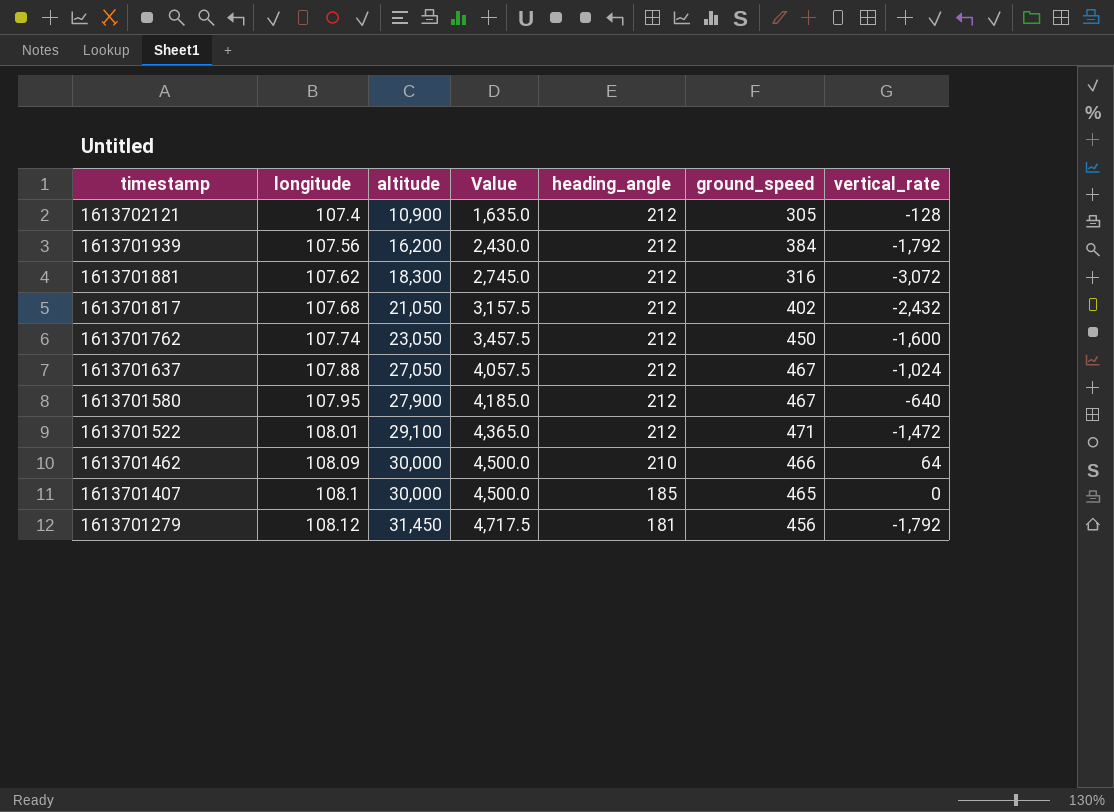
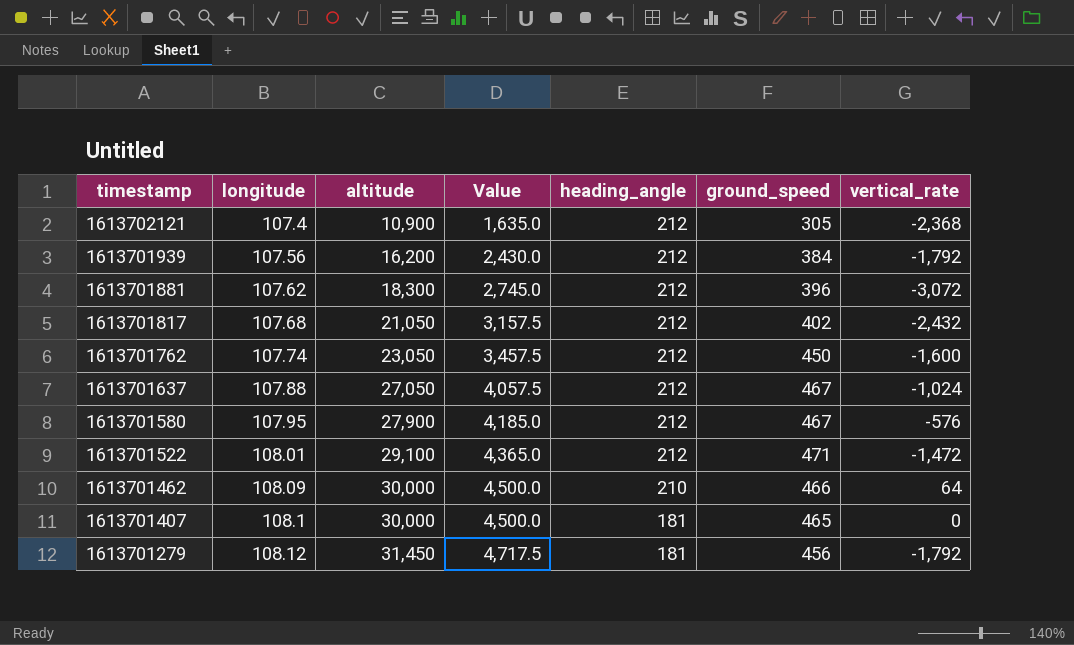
1613702121 | vertical_rate: -128 -> -2,368
1613701881 | ground_speed: 316 -> 396
1613701580 | vertical_rate: -640 -> -576
1613701407 | heading_angle: 185 -> 181

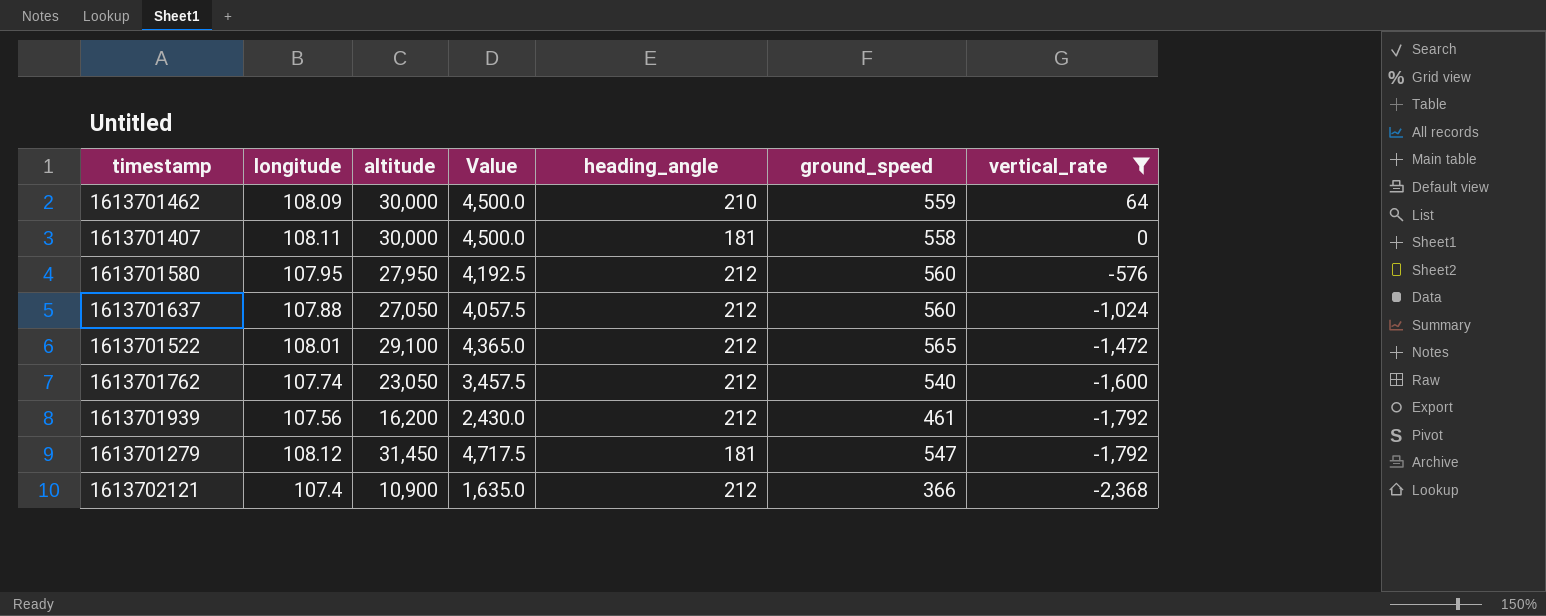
filter: none -> vertical_rate >= -2,368
row order: timestamp descending -> vertical_rate descending
1613701462 | ground_speed: 466 -> 559
1613701407 | longitude: 108.1 -> 108.11
1613701407 | ground_speed: 465 -> 558
1613701580 | altitude: 27,900 -> 27,950
1613701580 | Value: 4,185.0 -> 4,192.5
1613701580 | ground_speed: 467 -> 560
1613701637 | ground_speed: 467 -> 560
1613701522 | ground_speed: 471 -> 565
1613701762 | ground_speed: 450 -> 540
1613701939 | ground_speed: 384 -> 461
1613701279 | ground_speed: 456 -> 547
1613702121 | ground_speed: 305 -> 366

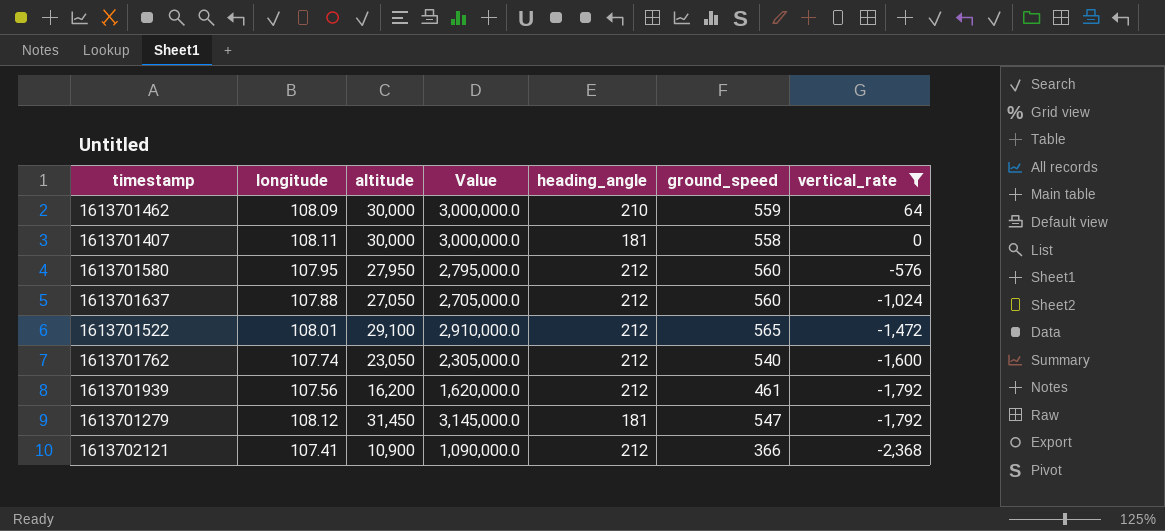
column Value | formula: [altitude] * 0.15 -> [altitude] * 100
1613702121 | longitude: 107.4 -> 107.41

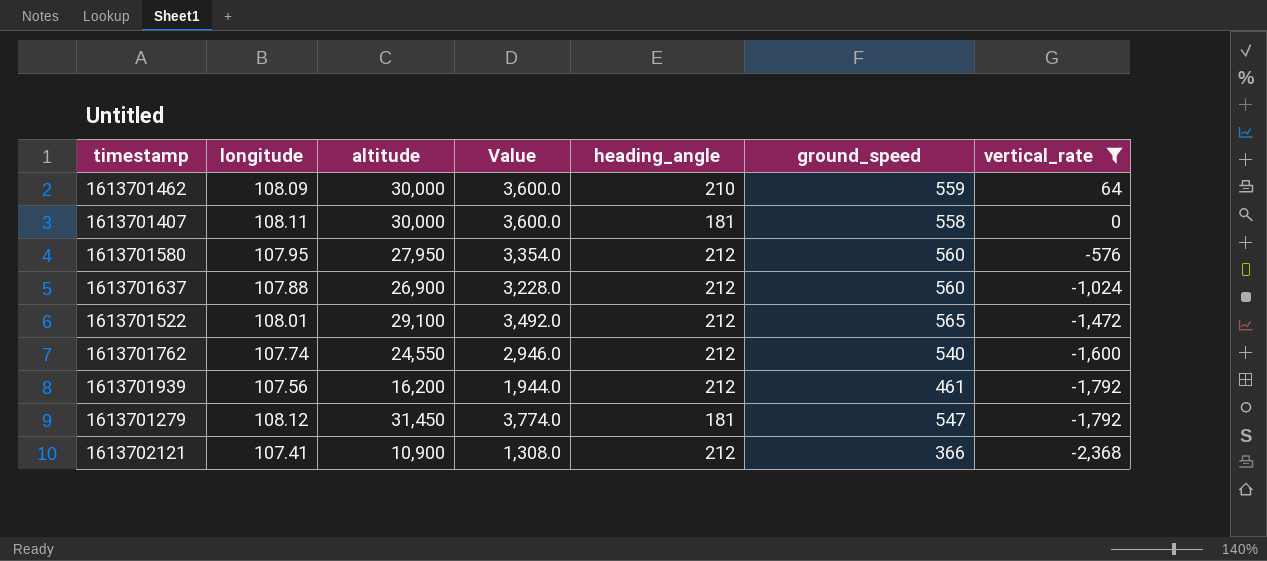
column Value | formula: [altitude] * 100 -> [altitude] * 0.12
1613701637 | altitude: 27,050 -> 26,900
1613701762 | altitude: 23,050 -> 24,550

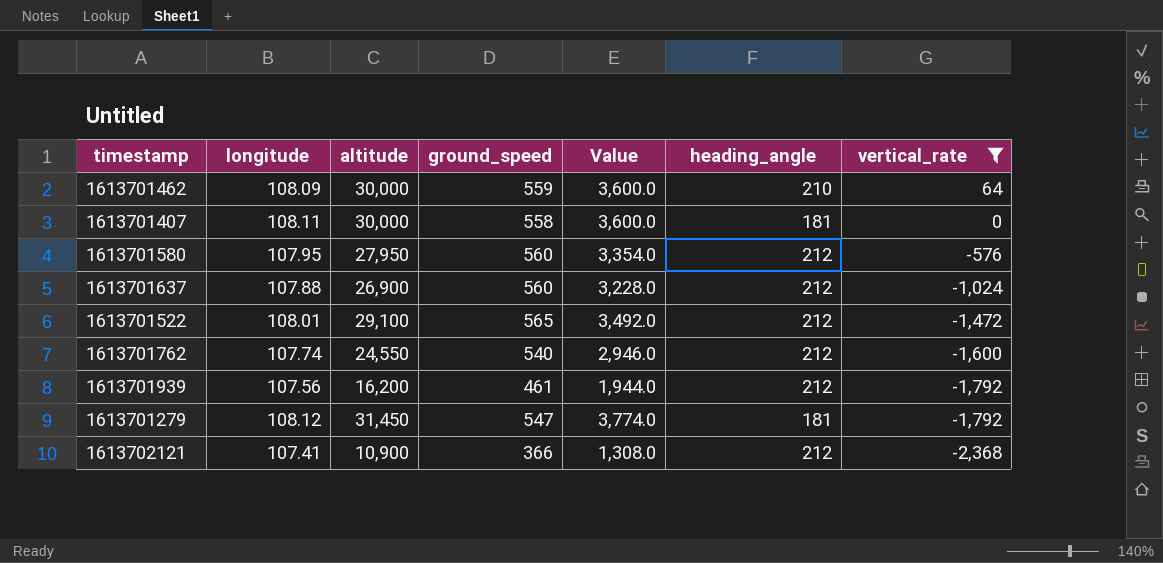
column ground_speed | position: 6 -> 4

